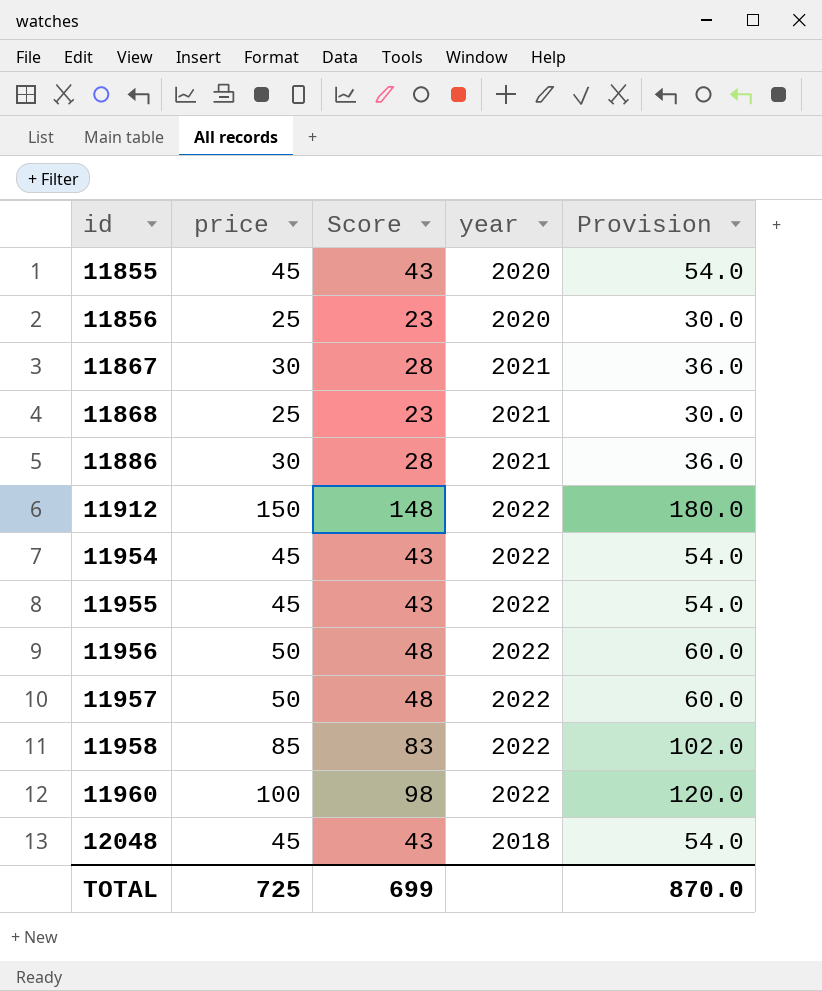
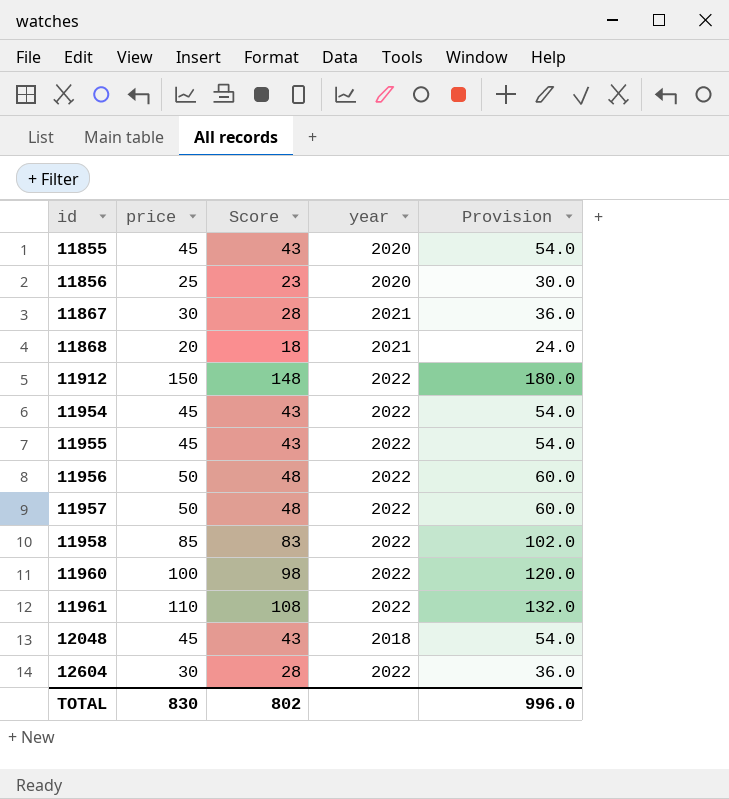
row 11886: 30 | 28 | 2021 | 36.0 -> none
11868 | price: 25 -> 20
11868 | Score: 23 -> 18
11868 | Provision: 30.0 -> 24.0
row 11961: none -> 110 | 108 | 2022 | 132.0
row 12604: none -> 30 | 28 | 2022 | 36.0
TOTAL | price: 725 -> 830
TOTAL | Score: 699 -> 802
TOTAL | Provision: 870.0 -> 996.0

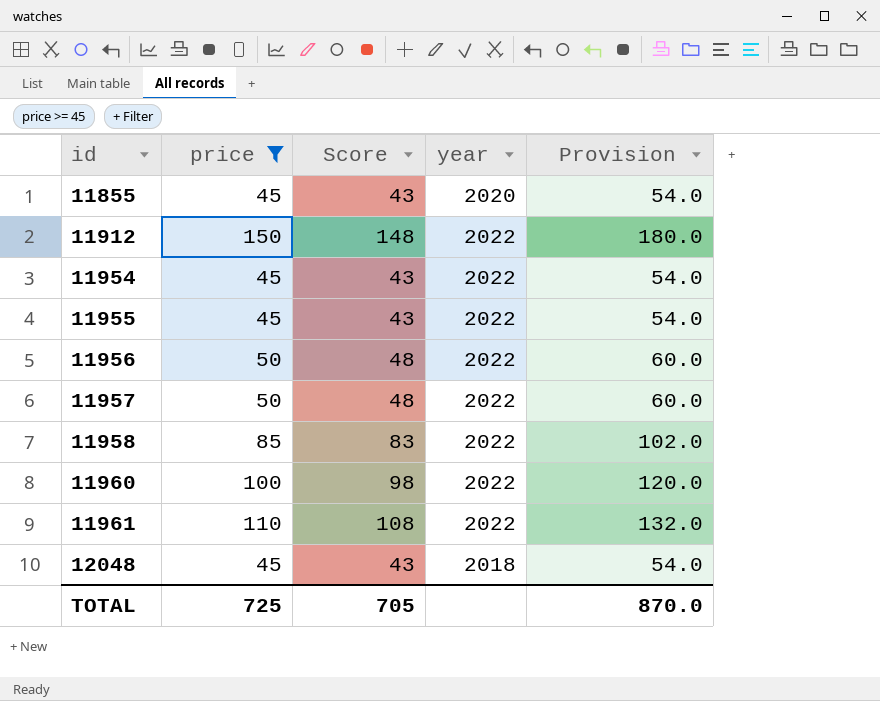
filter: none -> price >= 45
TOTAL | price: 830 -> 725
TOTAL | Score: 802 -> 705
TOTAL | Provision: 996.0 -> 870.0

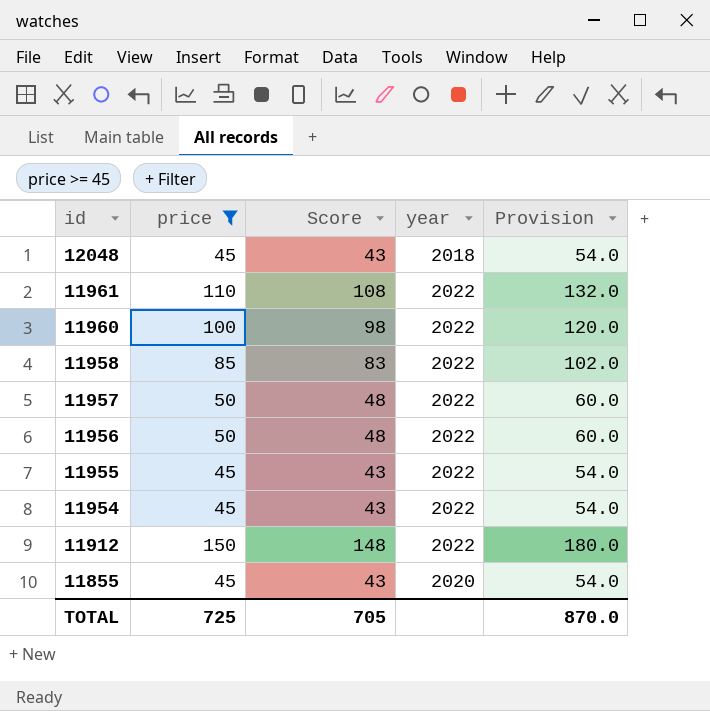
row order: id ascending -> id descending

